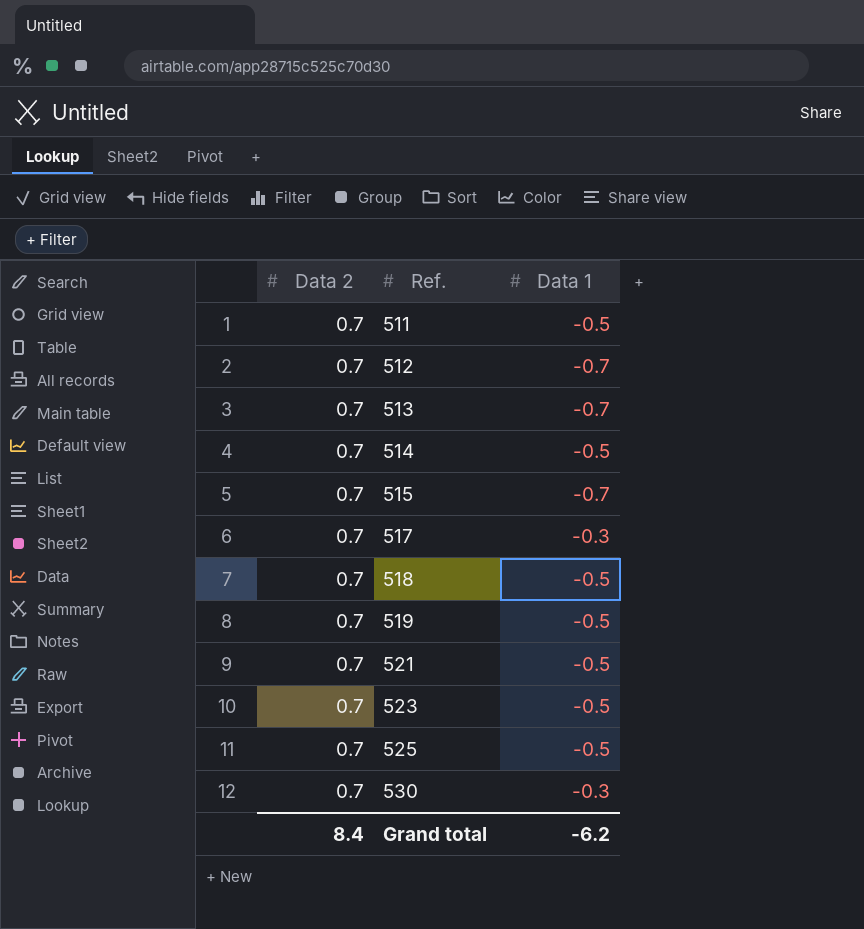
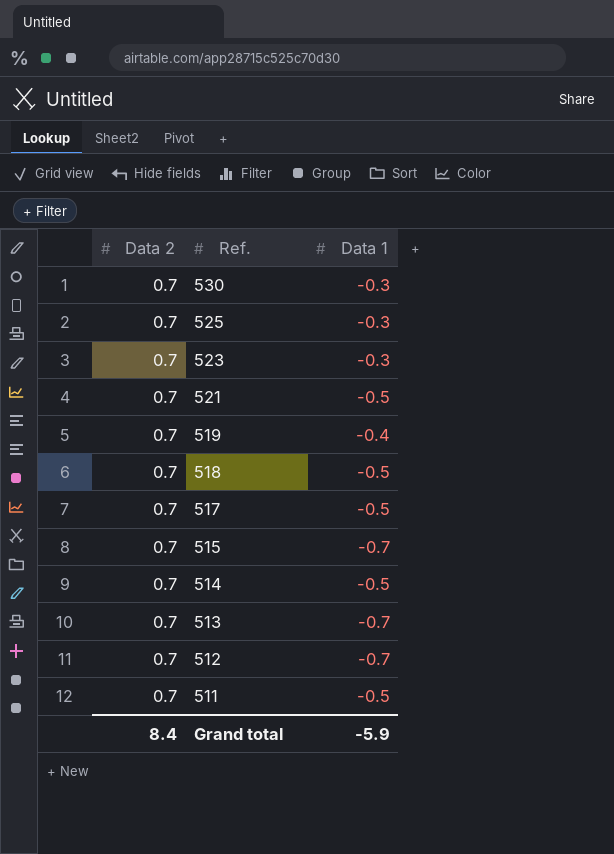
row order: Ref. ascending -> Ref. descending
525 | Data 1: -0.5 -> -0.3
523 | Data 1: -0.5 -> -0.3
519 | Data 1: -0.5 -> -0.4
517 | Data 1: -0.3 -> -0.5
Grand total | Data 1: -6.2 -> -5.9

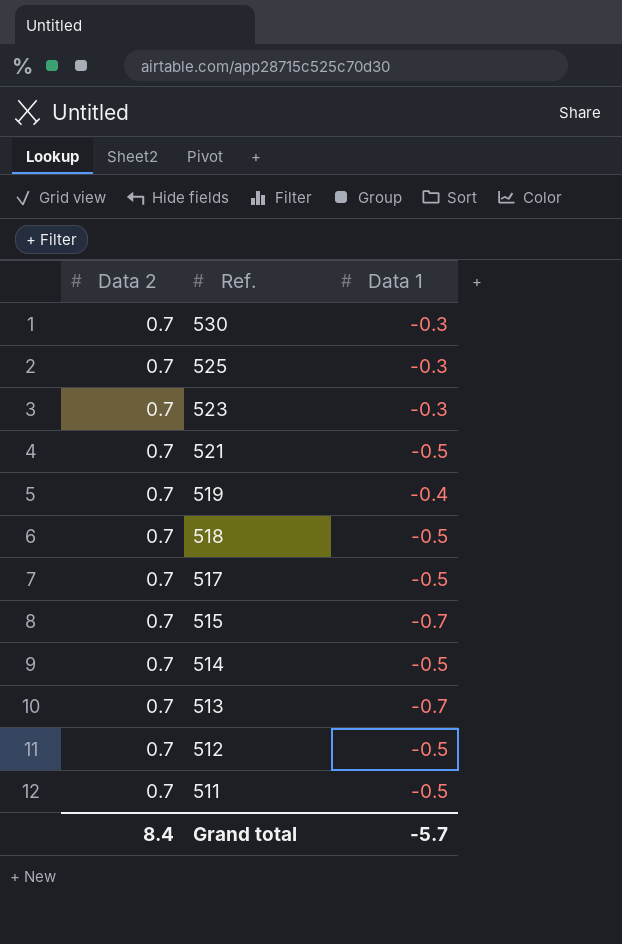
512 | Data 1: -0.7 -> -0.5
Grand total | Data 1: -5.9 -> -5.7

